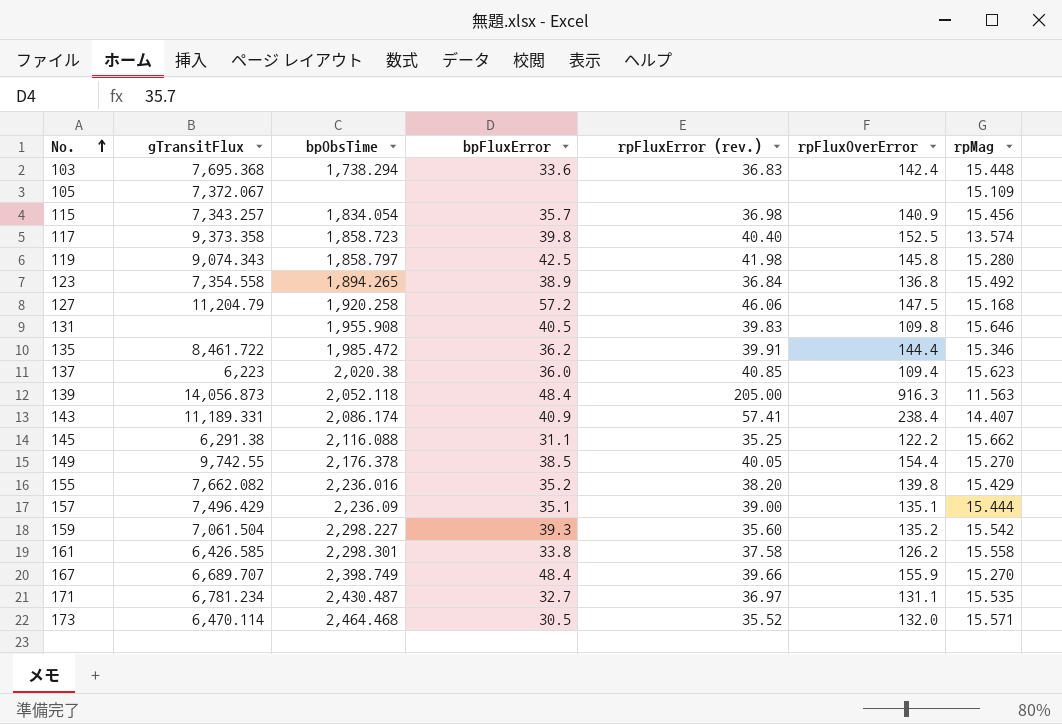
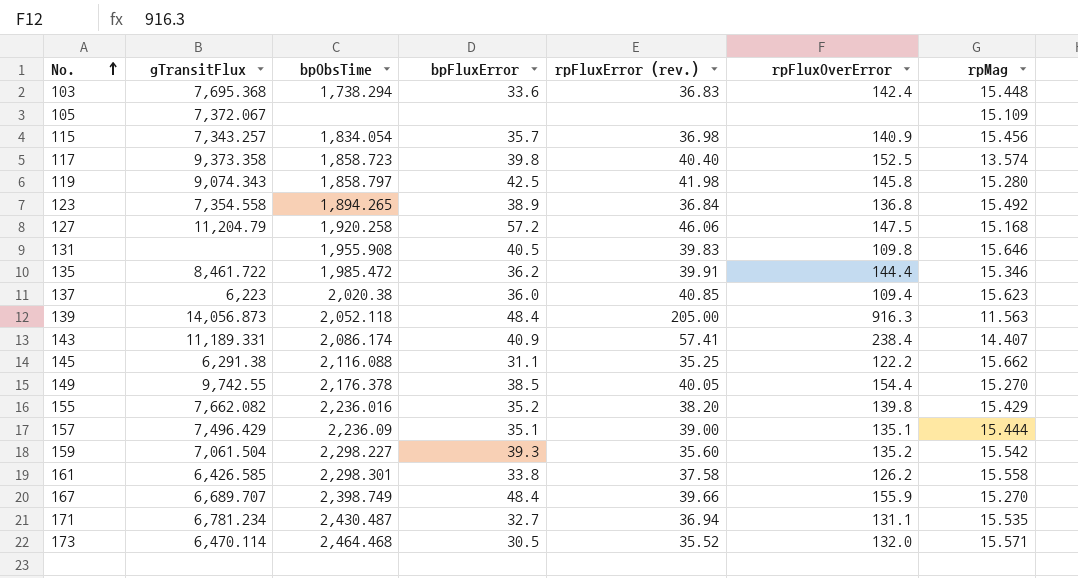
171 | rpFluxError (rev.): 36.97 -> 36.94

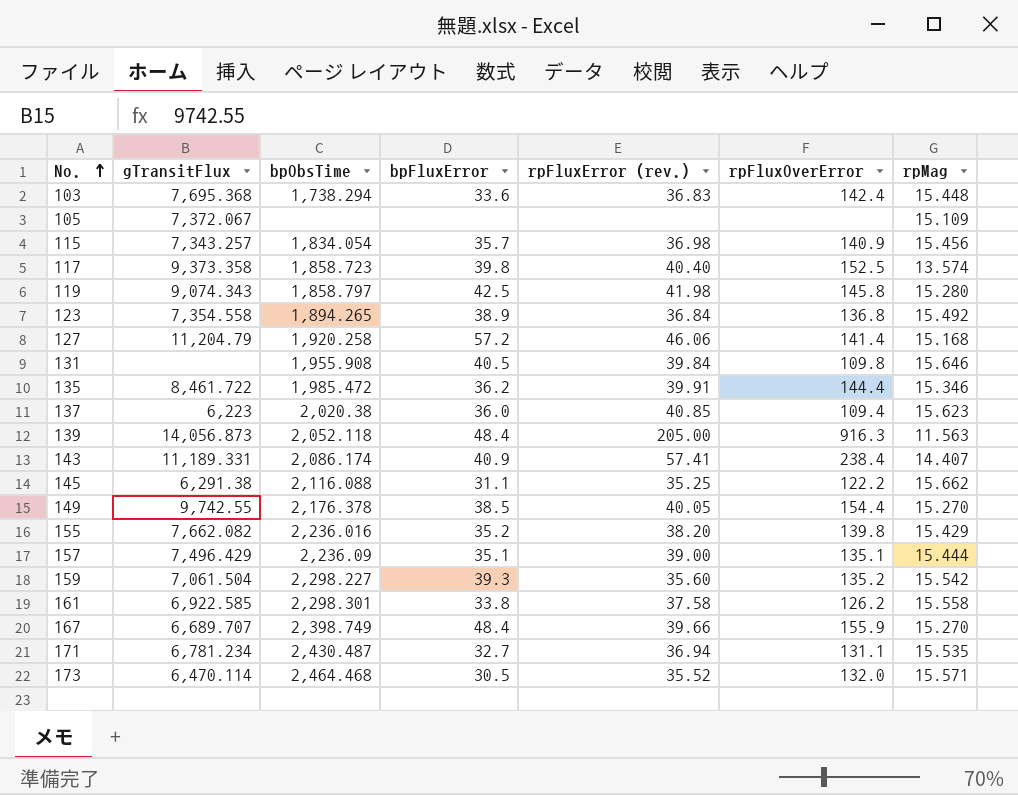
127 | rpFluxOverError: 147.5 -> 141.4
131 | rpFluxError (rev.): 39.83 -> 39.84
161 | gTransitFlux: 6,426.585 -> 6,922.585

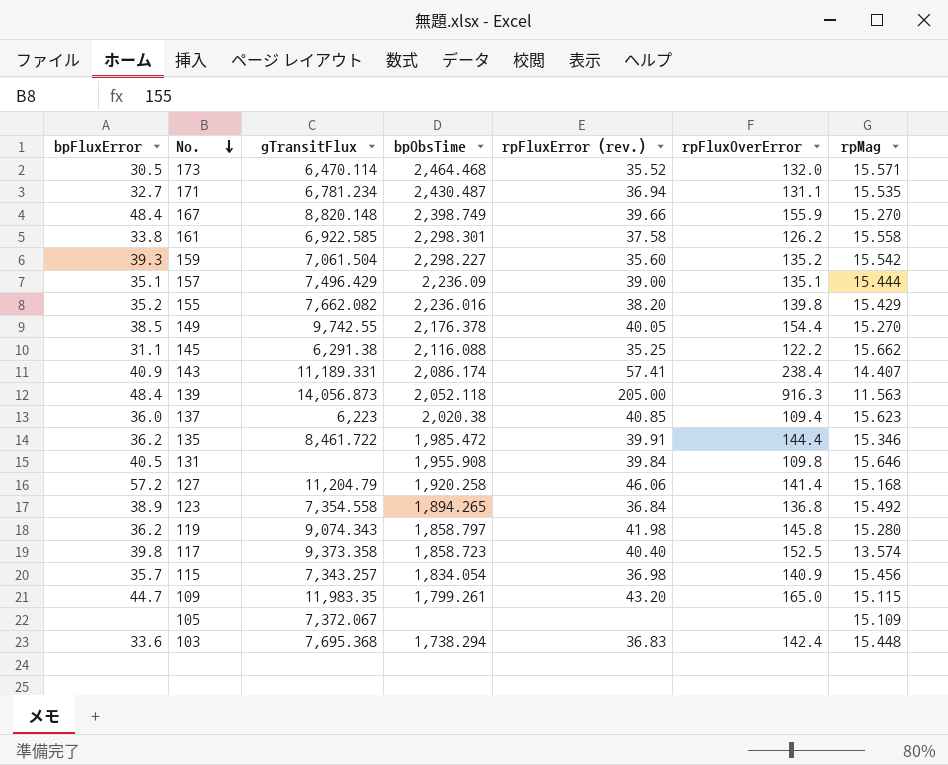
row order: No. ascending -> No. descending
column bpFluxError | position: 4 -> 1
167 | gTransitFlux: 6,689.707 -> 8,820.148
119 | bpFluxError: 42.5 -> 36.2
row 109: none -> 44.7 | 11,983.35 | 1,799.261 | 43.20 | 165.0 | 15.115

